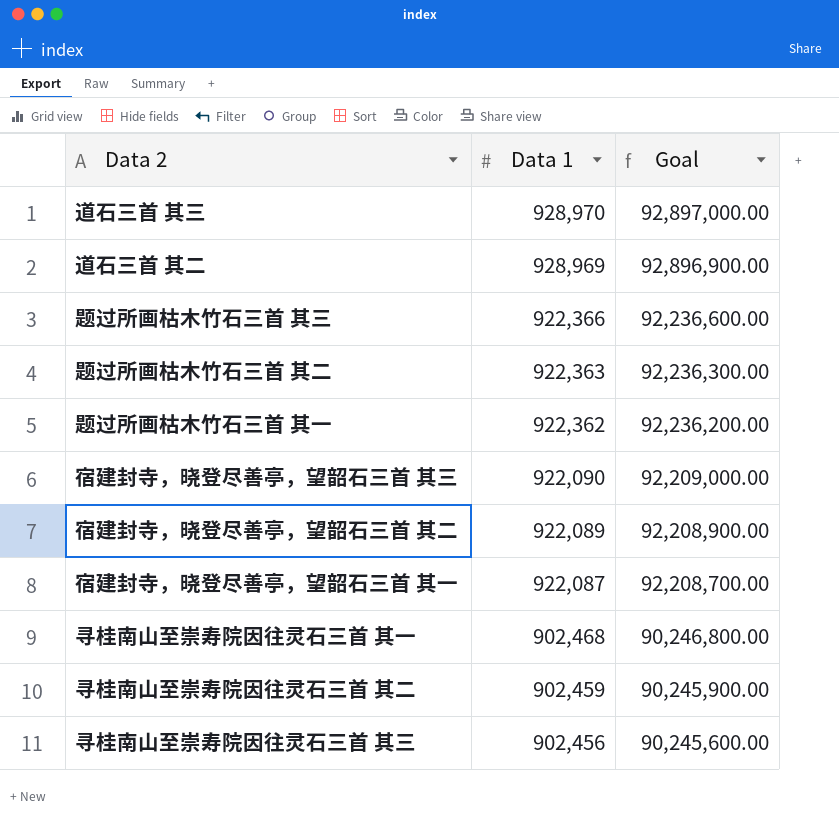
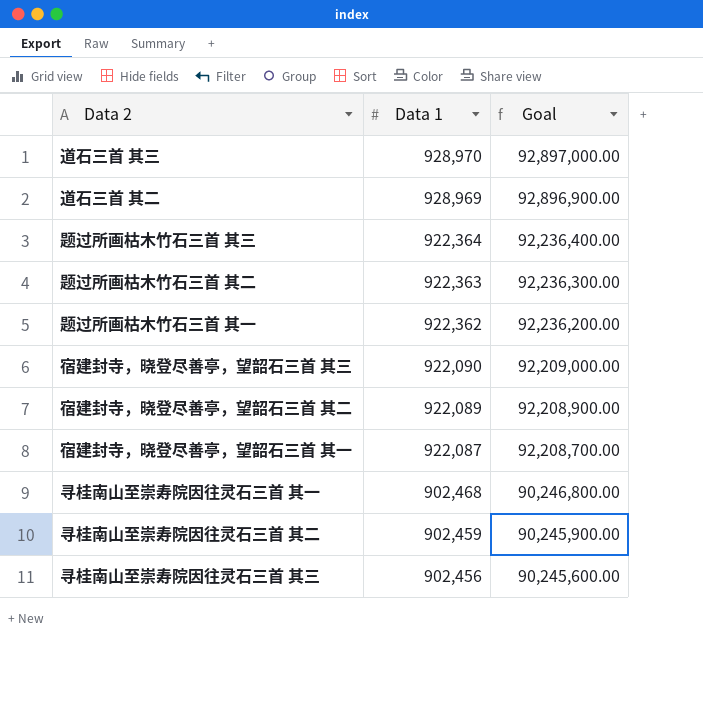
题过所画枯木竹石三首 其三 | Data 1: 922,366 -> 922,364
题过所画枯木竹石三首 其三 | Goal: 92,236,600.00 -> 92,236,400.00

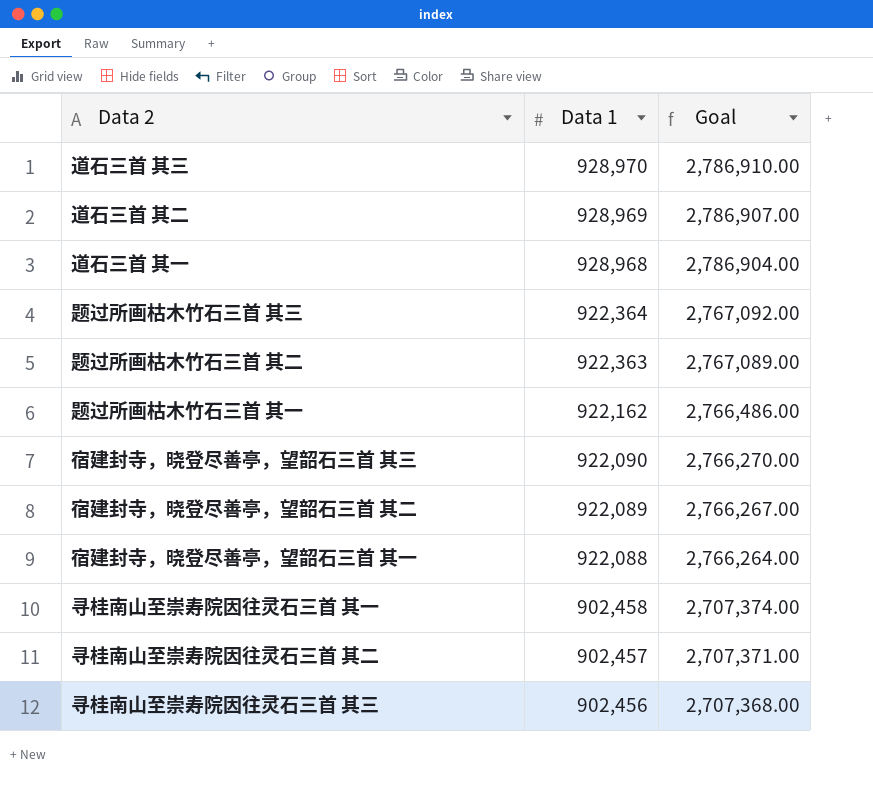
column Goal | formula: [Data 1] * 100 -> [Data 1] * 3
row 道石三首 其一: none -> 928,968 | 2,786,904.00
题过所画枯木竹石三首 其一 | Data 1: 922,362 -> 922,162
宿建封寺，晓登尽善亭，望韶石三首 其一 | Data 1: 922,087 -> 922,088
寻桂南山至崇寿院因往灵石三首 其一 | Data 1: 902,468 -> 902,458
寻桂南山至崇寿院因往灵石三首 其二 | Data 1: 902,459 -> 902,457

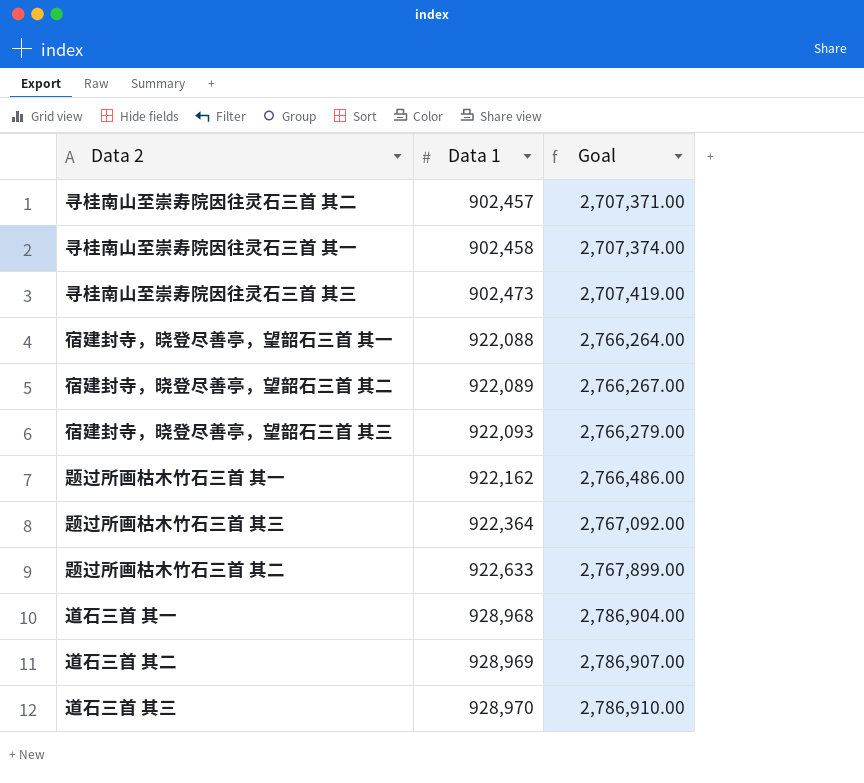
row order: Data 1 descending -> Data 1 ascending
寻桂南山至崇寿院因往灵石三首 其三 | Data 1: 902,456 -> 902,473
寻桂南山至崇寿院因往灵石三首 其三 | Goal: 2,707,368.00 -> 2,707,419.00
宿建封寺，晓登尽善亭，望韶石三首 其三 | Data 1: 922,090 -> 922,093
宿建封寺，晓登尽善亭，望韶石三首 其三 | Goal: 2,766,270.00 -> 2,766,279.00
题过所画枯木竹石三首 其二 | Data 1: 922,363 -> 922,633
题过所画枯木竹石三首 其二 | Goal: 2,767,089.00 -> 2,767,899.00

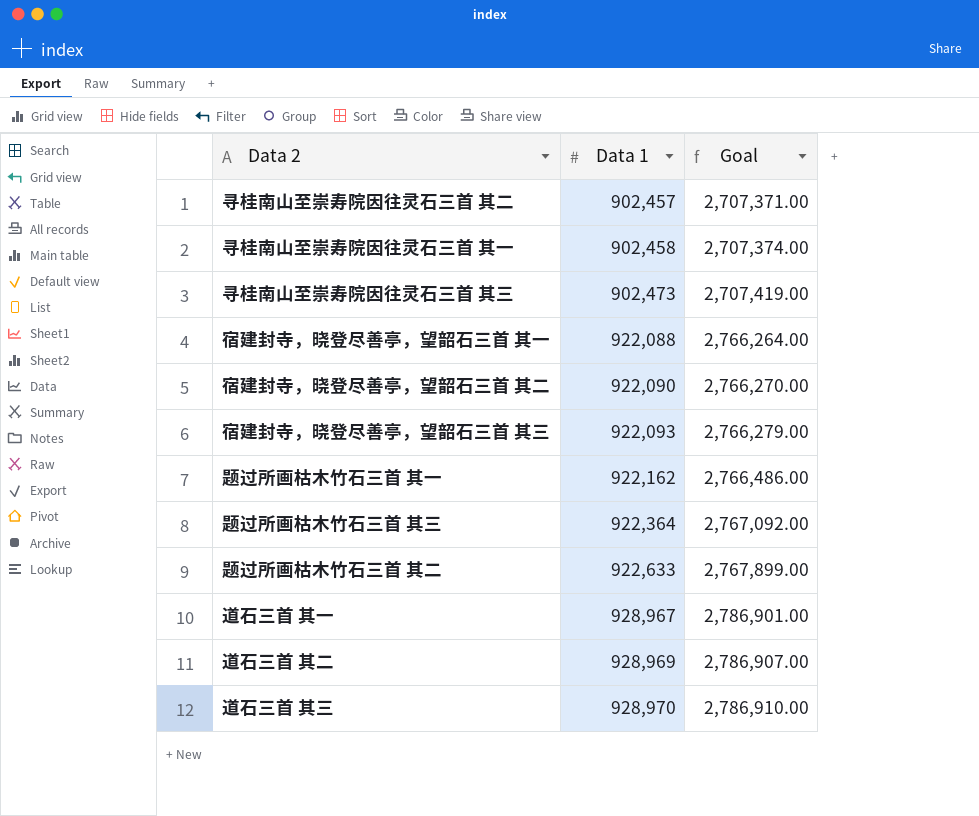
宿建封寺，晓登尽善亭，望韶石三首 其二 | Data 1: 922,089 -> 922,090
宿建封寺，晓登尽善亭，望韶石三首 其二 | Goal: 2,766,267.00 -> 2,766,270.00
道石三首 其一 | Data 1: 928,968 -> 928,967
道石三首 其一 | Goal: 2,786,904.00 -> 2,786,901.00

